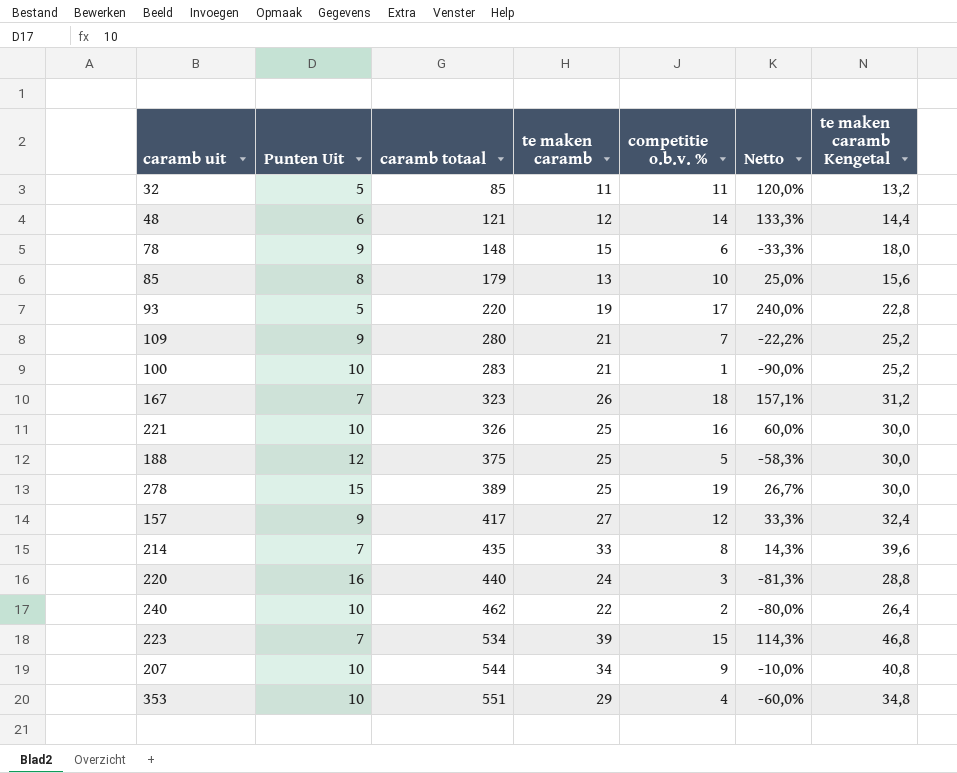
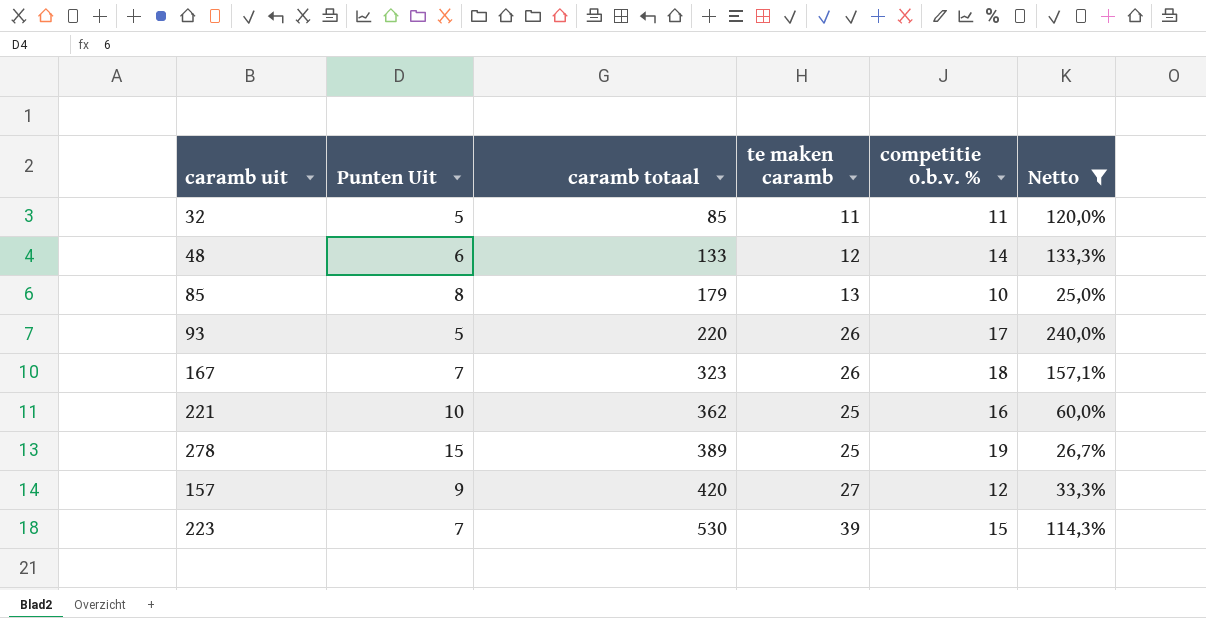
filter: none -> Netto >= 25,0%
column te maken caramb Kengetal | formula: [te maken caramb] * 1,2 -> none
48 | caramb totaal: 121 -> 133
93 | te maken caramb: 19 -> 26
221 | caramb totaal: 326 -> 362
157 | caramb totaal: 417 -> 420
223 | caramb totaal: 534 -> 530

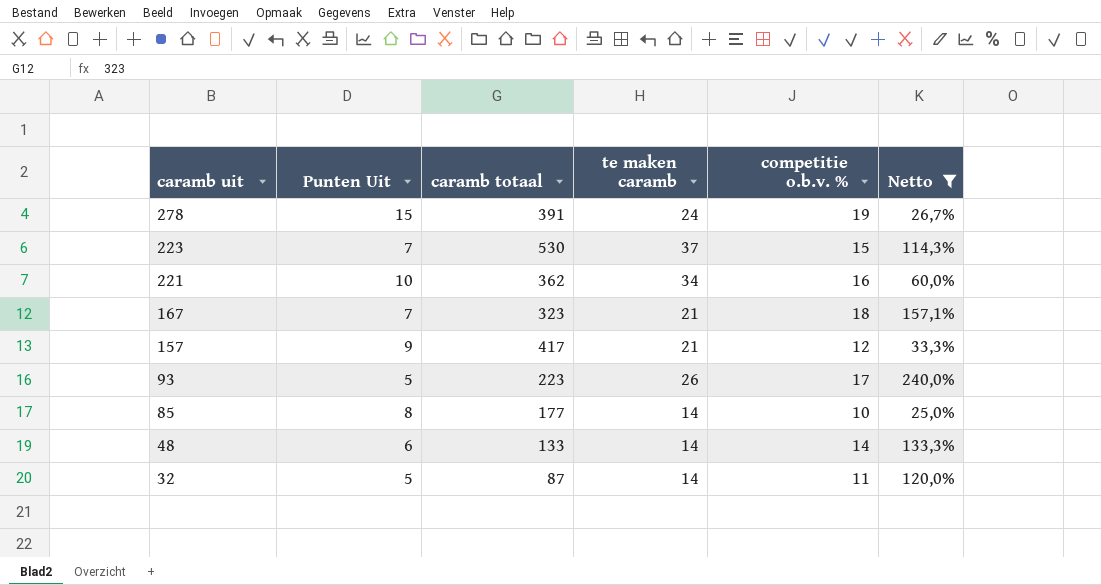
row order: caramb totaal ascending -> caramb uit descending
278 | caramb totaal: 389 -> 391
278 | te maken caramb: 25 -> 24
223 | te maken caramb: 39 -> 37
221 | te maken caramb: 25 -> 34
167 | te maken caramb: 26 -> 21
157 | caramb totaal: 420 -> 417
157 | te maken caramb: 27 -> 21
93 | caramb totaal: 220 -> 223
85 | caramb totaal: 179 -> 177
85 | te maken caramb: 13 -> 14
48 | te maken caramb: 12 -> 14
32 | caramb totaal: 85 -> 87
32 | te maken caramb: 11 -> 14

